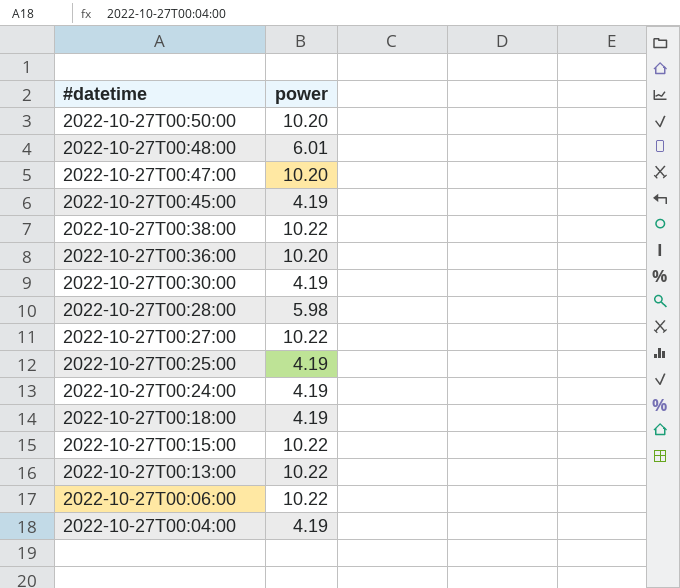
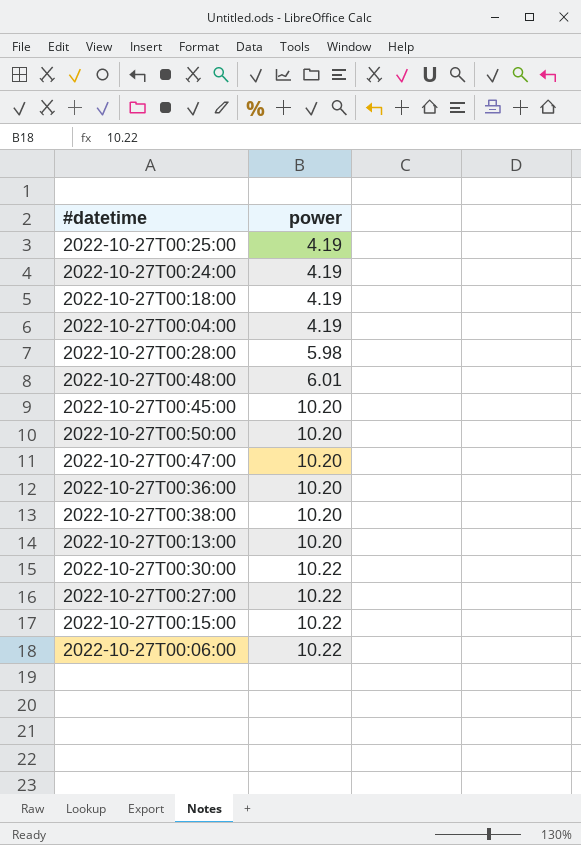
row order: #datetime descending -> power ascending
2022-10-27T00:45:00 | power: 4.19 -> 10.20
2022-10-27T00:38:00 | power: 10.22 -> 10.20
2022-10-27T00:13:00 | power: 10.22 -> 10.20
2022-10-27T00:30:00 | power: 4.19 -> 10.22

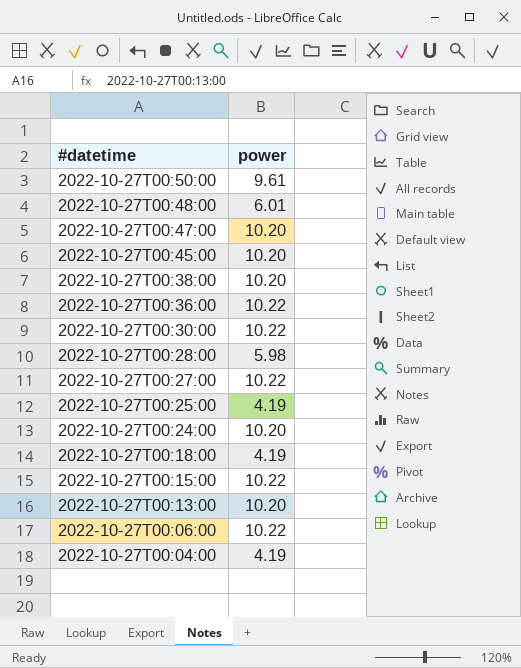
row order: power ascending -> #datetime descending
2022-10-27T00:50:00 | power: 10.20 -> 9.61
2022-10-27T00:36:00 | power: 10.20 -> 10.22
2022-10-27T00:24:00 | power: 4.19 -> 10.20

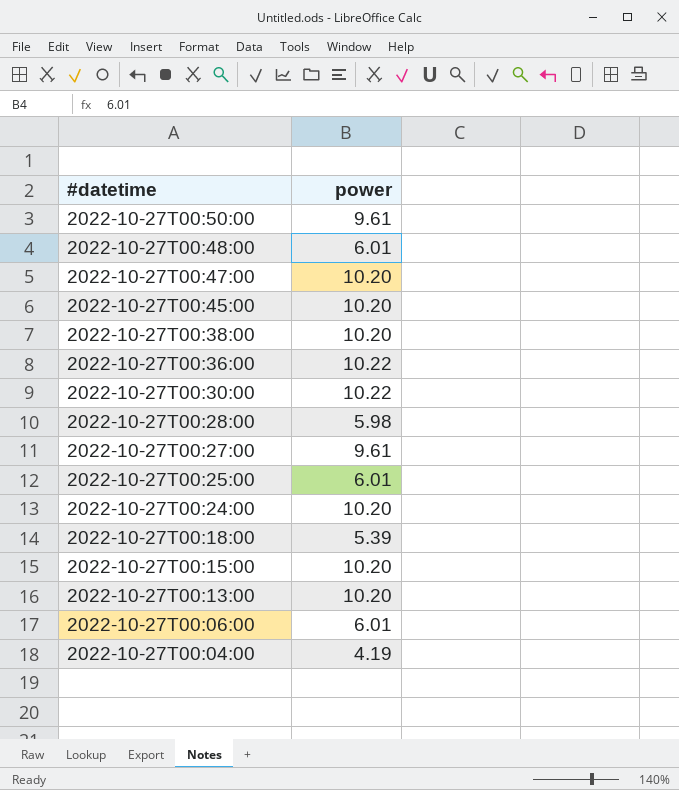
2022-10-27T00:27:00 | power: 10.22 -> 9.61
2022-10-27T00:25:00 | power: 4.19 -> 6.01
2022-10-27T00:18:00 | power: 4.19 -> 5.39
2022-10-27T00:15:00 | power: 10.22 -> 10.20
2022-10-27T00:06:00 | power: 10.22 -> 6.01

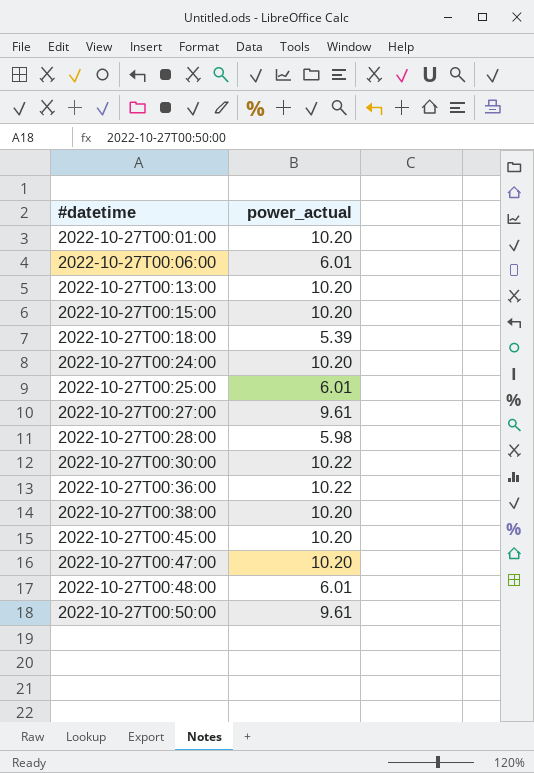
row order: #datetime descending -> #datetime ascending
column name: power -> power_actual
row 2022-10-27T00:04:00: 4.19 -> none
row 2022-10-27T00:01:00: none -> 10.20

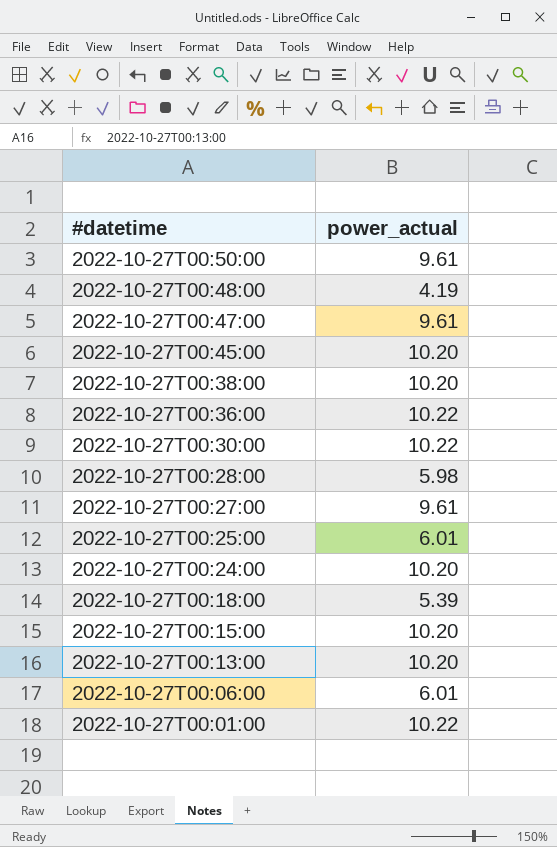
row order: #datetime ascending -> #datetime descending
2022-10-27T00:48:00 | power_actual: 6.01 -> 4.19
2022-10-27T00:47:00 | power_actual: 10.20 -> 9.61
2022-10-27T00:01:00 | power_actual: 10.20 -> 10.22

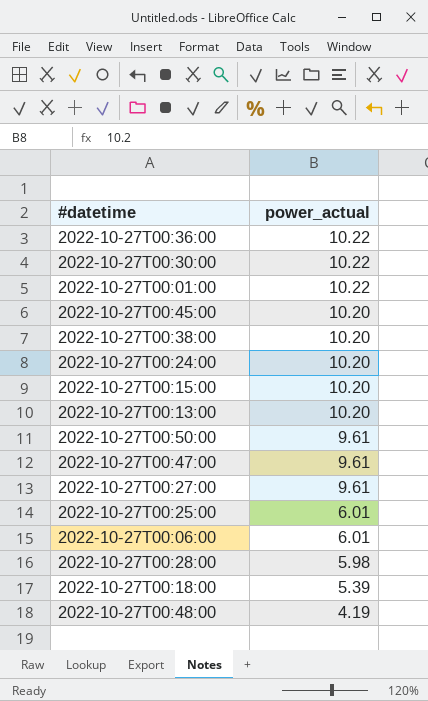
row order: #datetime descending -> power_actual descending

